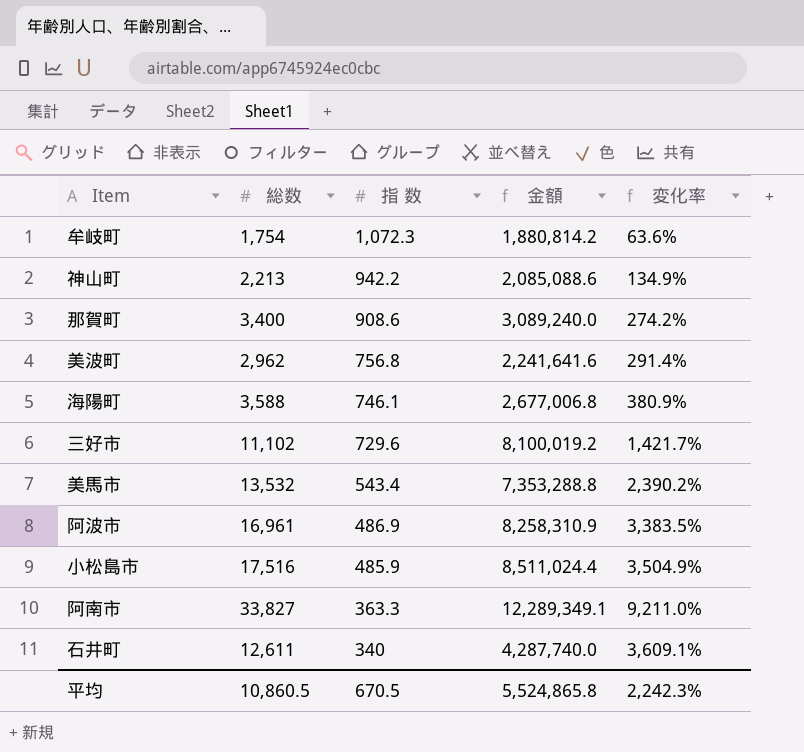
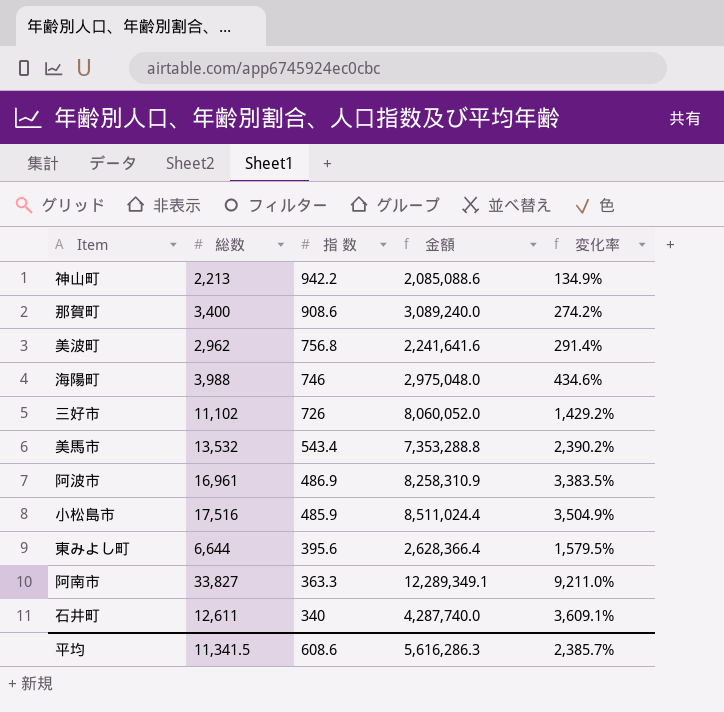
row 牟岐町: 1,754 | 1,072.3 | 1,880,814.2 | 63.6% -> none
海陽町 | 総数: 3,588 -> 3,988
海陽町 | 指 数: 746.1 -> 746
海陽町 | 金額: 2,677,006.8 -> 2,975,048.0
海陽町 | 変化率: 380.9% -> 434.6%
三好市 | 指 数: 729.6 -> 726
三好市 | 金額: 8,100,019.2 -> 8,060,052.0
三好市 | 変化率: 1,421.7% -> 1,429.2%
row 東みよし町: none -> 6,644 | 395.6 | 2,628,366.4 | 1,579.5%
平均 | 総数: 10,860.5 -> 11,341.5
平均 | 指 数: 670.5 -> 608.6
平均 | 金額: 5,524,865.8 -> 5,616,286.3
平均 | 変化率: 2,242.3% -> 2,385.7%

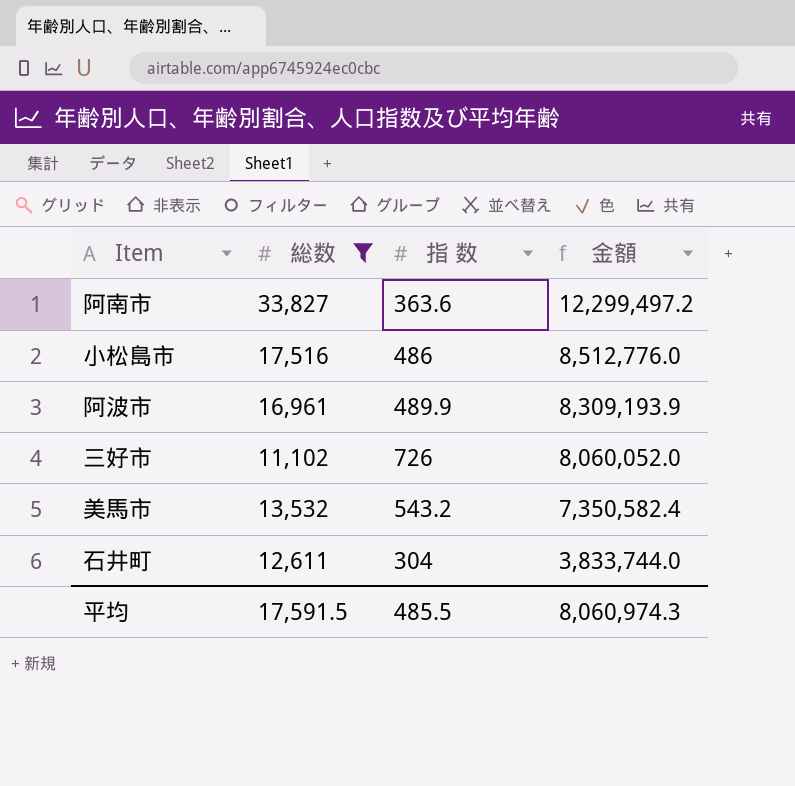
filter: none -> 総数 >= 11,102
row order: 指 数 descending -> 金額 descending
column 変化率 | formula: ([総数] - [指 数]) / [指 数] -> none
阿南市 | 指 数: 363.3 -> 363.6
阿南市 | 金額: 12,289,349.1 -> 12,299,497.2
小松島市 | 指 数: 485.9 -> 486
小松島市 | 金額: 8,511,024.4 -> 8,512,776.0
阿波市 | 指 数: 486.9 -> 489.9
阿波市 | 金額: 8,258,310.9 -> 8,309,193.9
美馬市 | 指 数: 543.4 -> 543.2
美馬市 | 金額: 7,353,288.8 -> 7,350,582.4
石井町 | 指 数: 340 -> 304
石井町 | 金額: 4,287,740.0 -> 3,833,744.0
平均 | 総数: 11,341.5 -> 17,591.5
平均 | 指 数: 608.6 -> 485.5
平均 | 金額: 5,616,286.3 -> 8,060,974.3

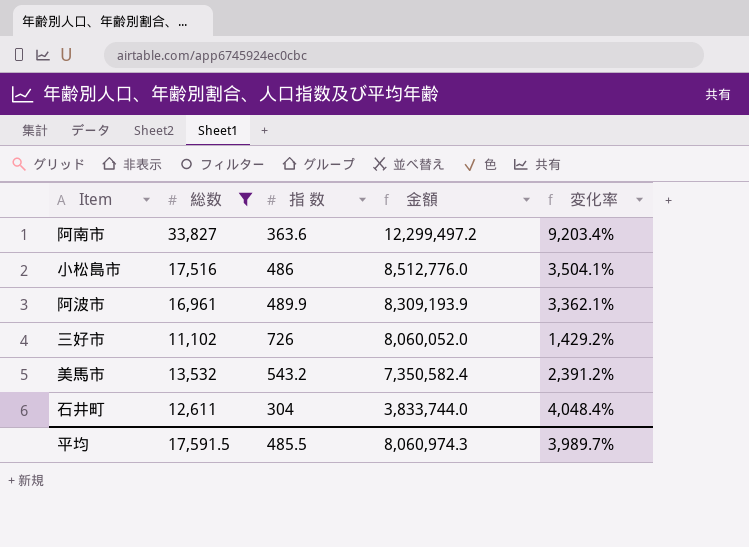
column 変化率 | formula: none -> ([総数] - [指 数]) / [指 数]

